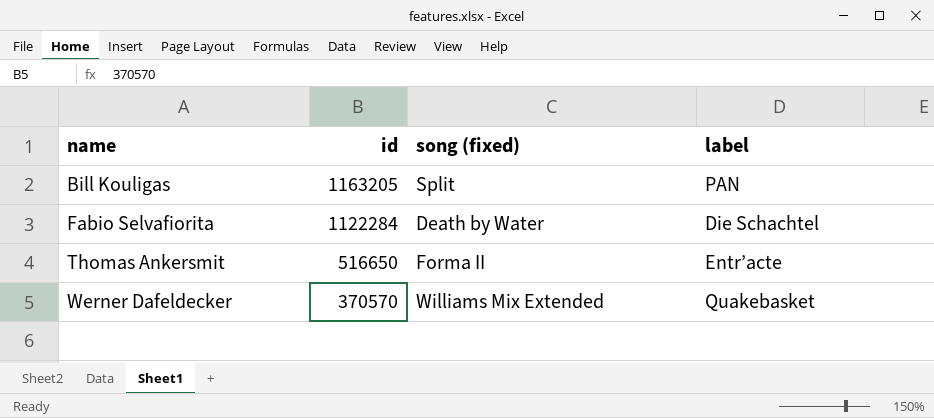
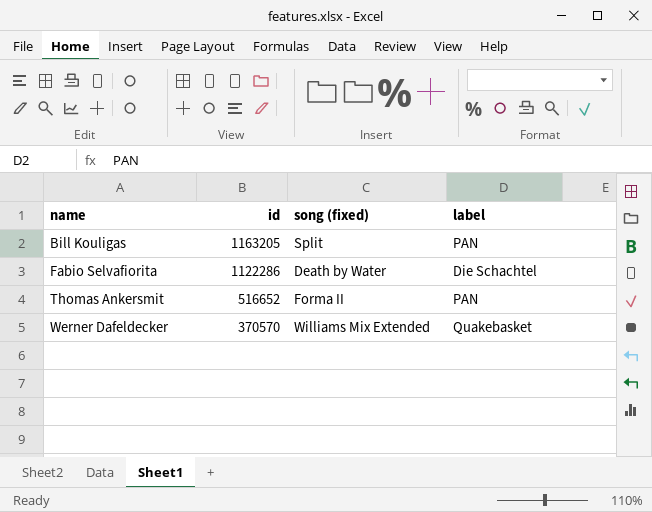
Fabio Selvafiorita | id: 1122284 -> 1122286
Thomas Ankersmit | id: 516650 -> 516652
Thomas Ankersmit | label: Entr’acte -> PAN

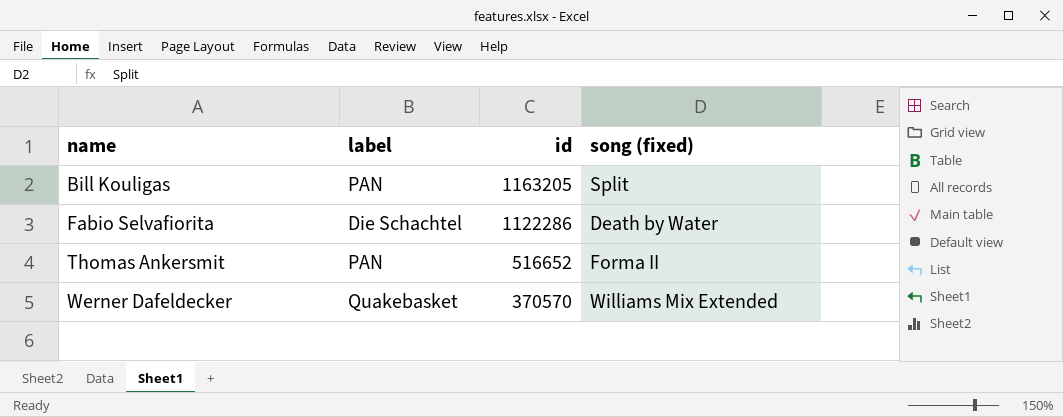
column label | position: 4 -> 2

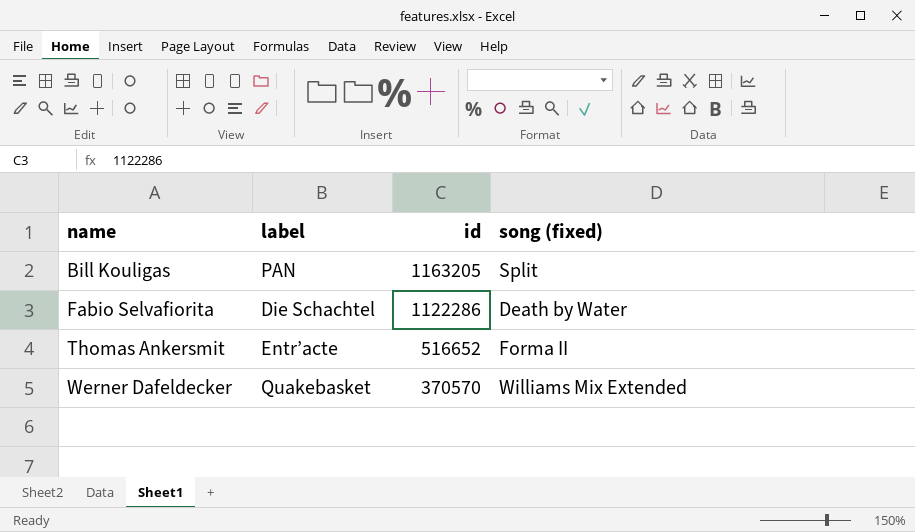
Thomas Ankersmit | label: PAN -> Entr’acte

